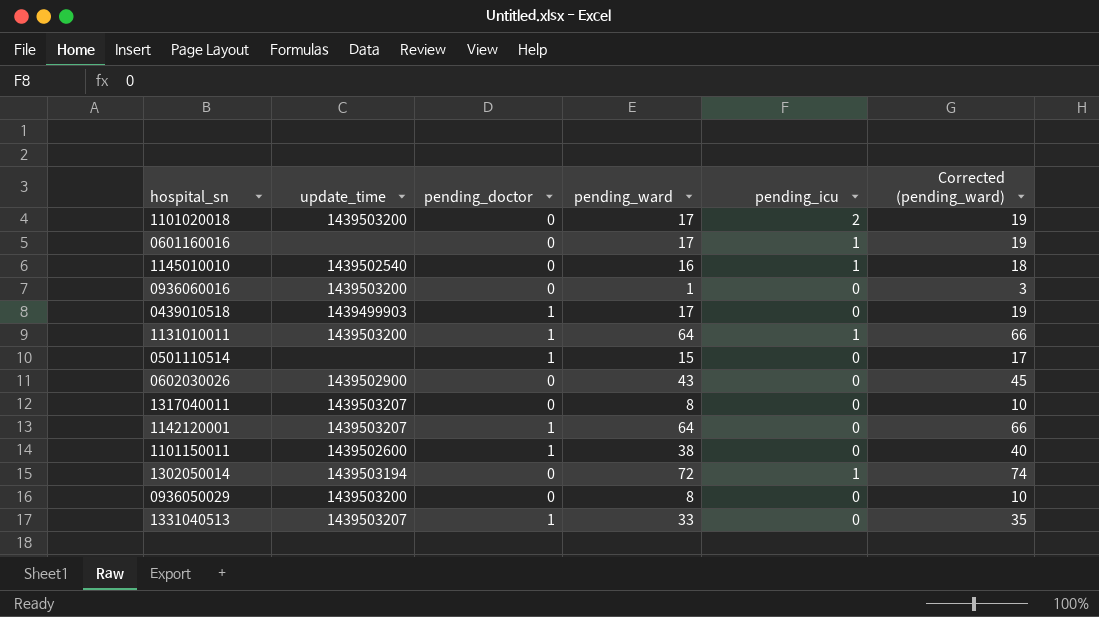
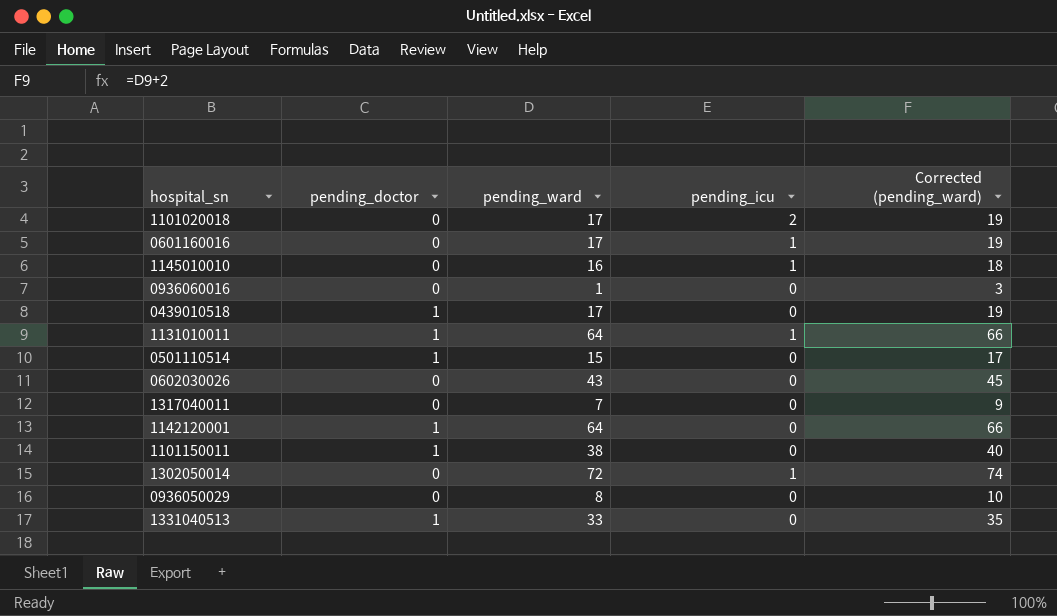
column update_time | position: 2 -> none
1317040011 | pending_ward: 8 -> 7
1317040011 | Corrected (pending_ward): 10 -> 9

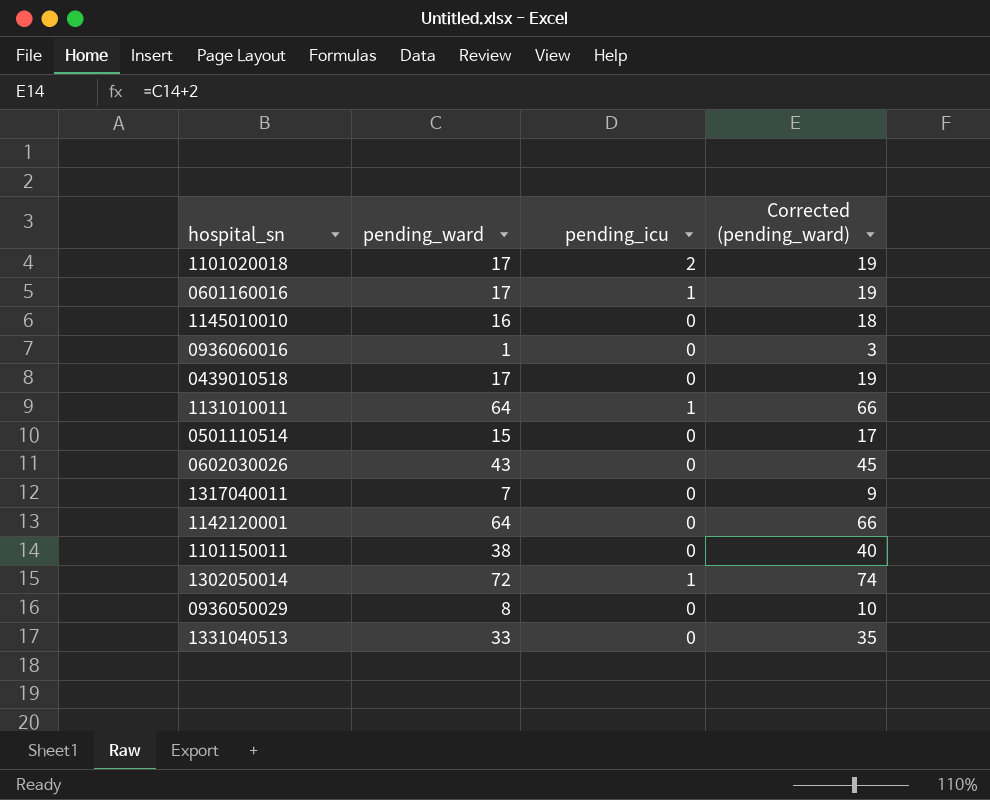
column pending_doctor | position: 2 -> none
1145010010 | pending_icu: 1 -> 0

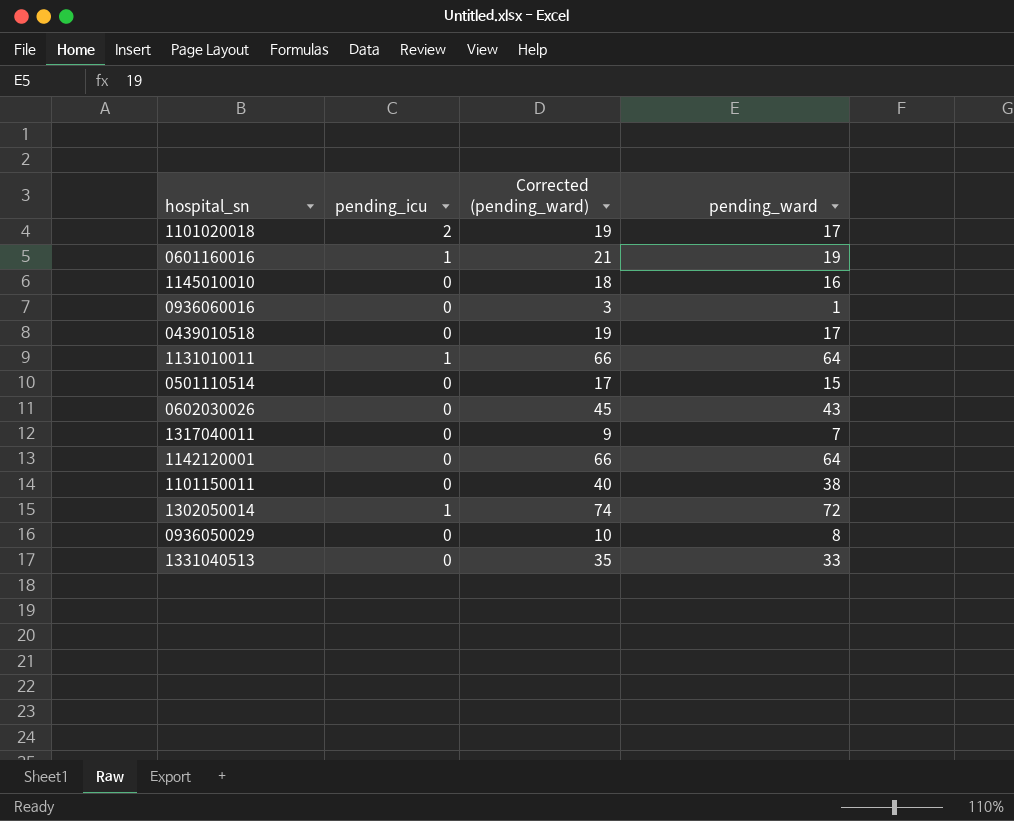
column pending_ward | position: 2 -> 4
0601160016 | Corrected (pending_ward): 19 -> 21
0601160016 | pending_ward: 17 -> 19

